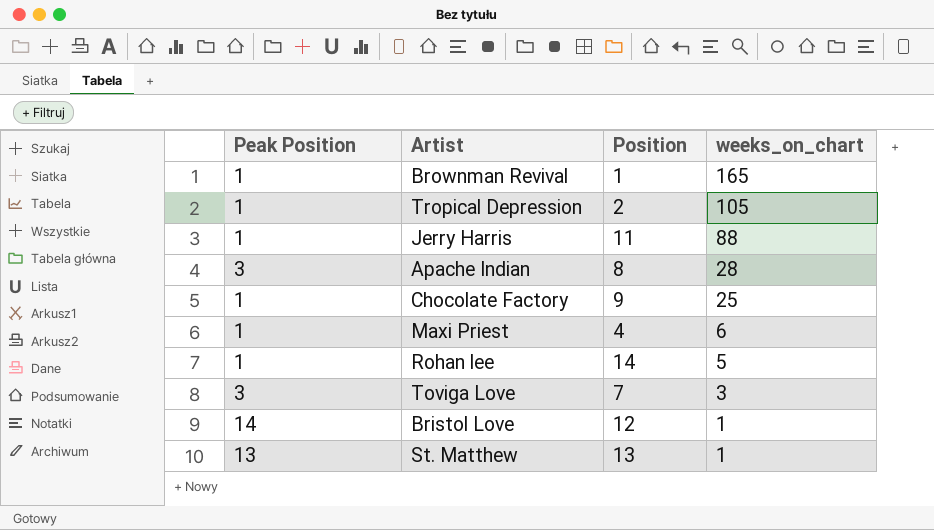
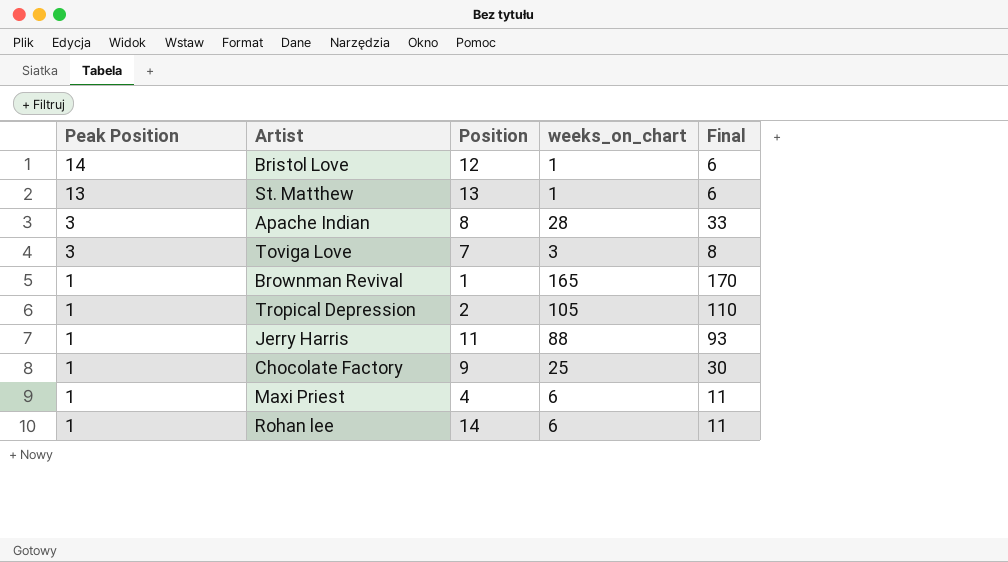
row order: weeks_on_chart descending -> Peak Position descending
column Final | formula: none -> [weeks_on_chart] + 5
Rohan lee | weeks_on_chart: 5 -> 6

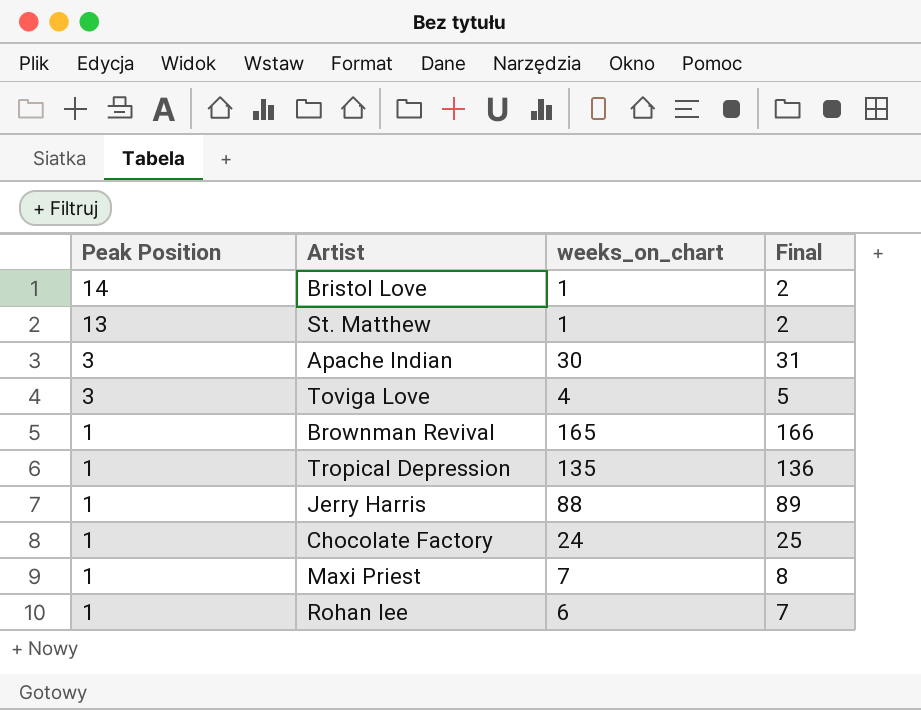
column Position | position: 3 -> none
column Final | formula: [weeks_on_chart] + 5 -> [weeks_on_chart] + 1
Apache Indian | weeks_on_chart: 28 -> 30
Toviga Love | weeks_on_chart: 3 -> 4
Tropical Depression | weeks_on_chart: 105 -> 135
Chocolate Factory | weeks_on_chart: 25 -> 24
Maxi Priest | weeks_on_chart: 6 -> 7

